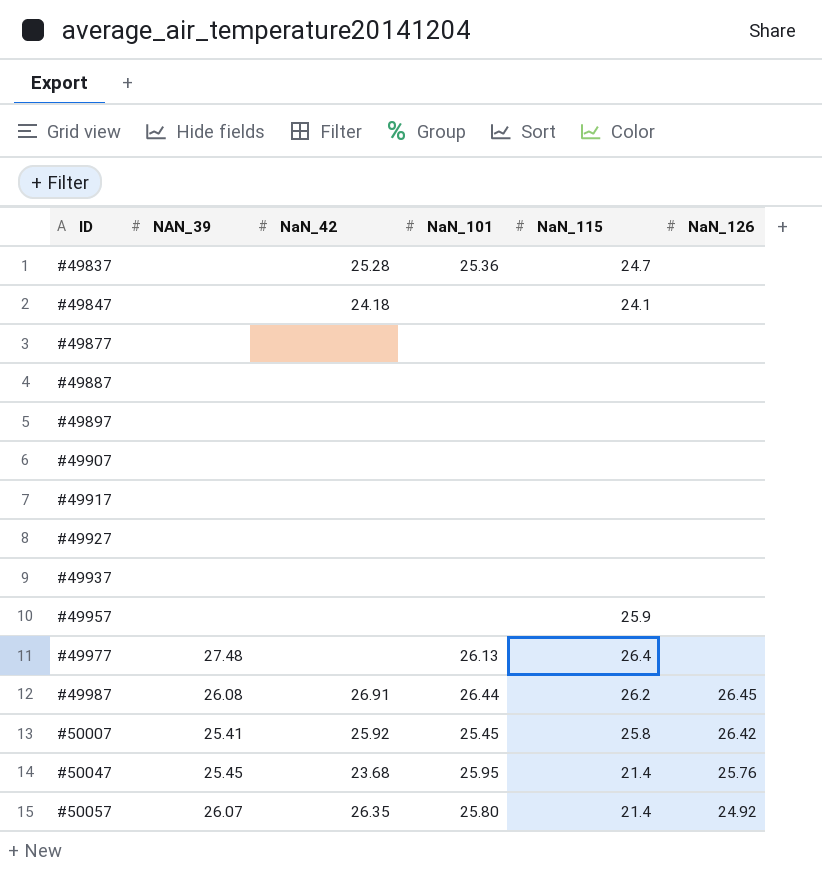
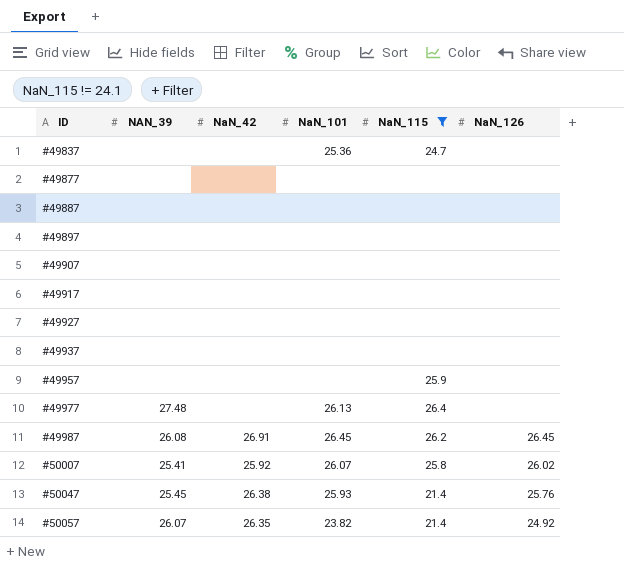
filter: none -> NaN_115 != 24.1
#49837 | NaN_42: 25.28 -> none
#49987 | NaN_101: 26.44 -> 26.45
#50007 | NaN_101: 25.45 -> 26.07
#50007 | NaN_126: 26.42 -> 26.02
#50047 | NaN_42: 23.68 -> 26.38
#50047 | NaN_101: 25.95 -> 25.93
#50057 | NaN_101: 25.80 -> 23.82

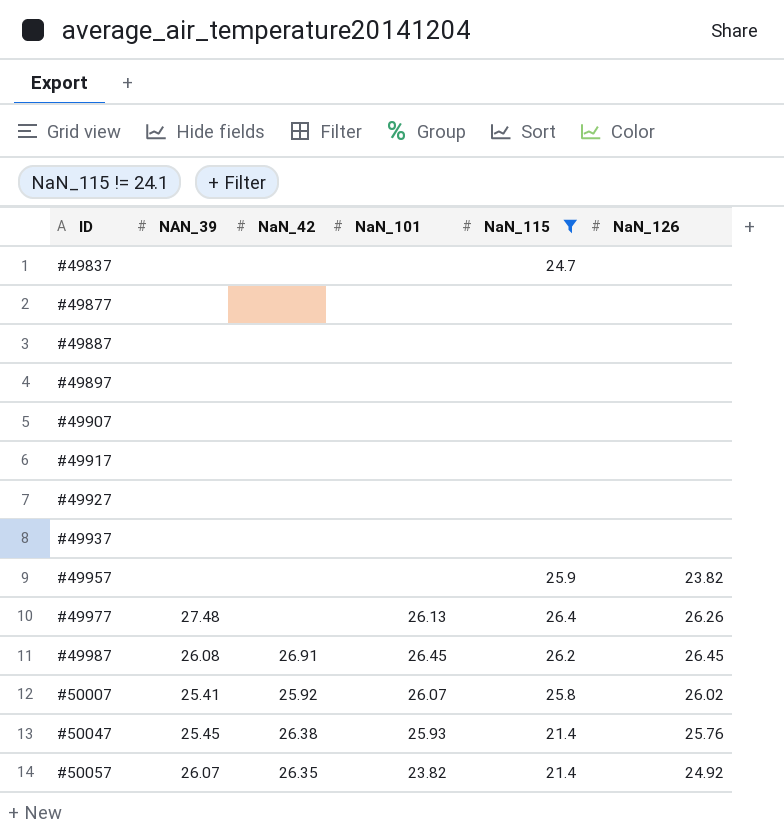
#49837 | NaN_101: 25.36 -> none
#49957 | NaN_126: none -> 23.82
#49977 | NaN_126: none -> 26.26

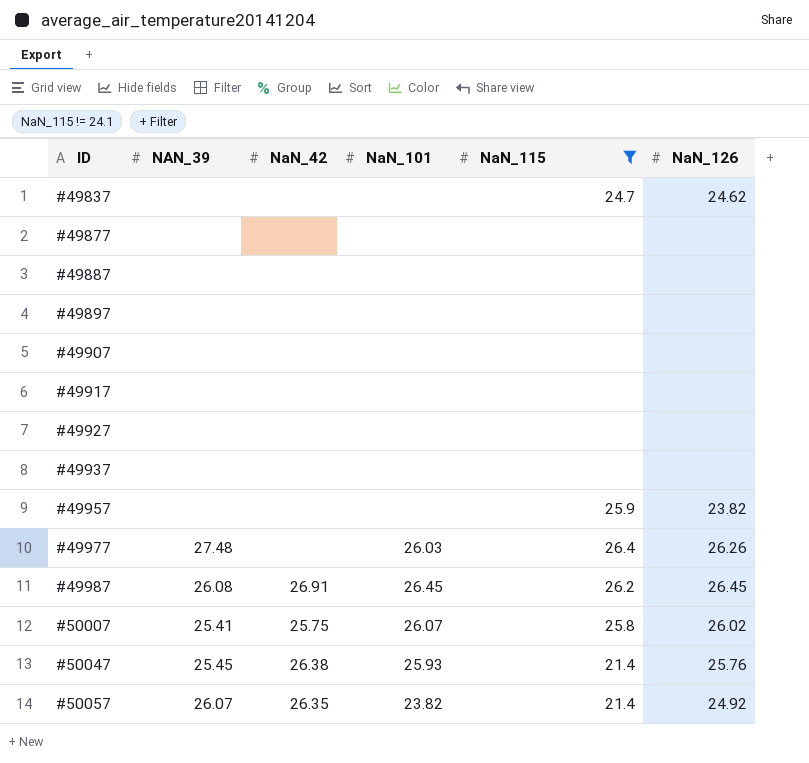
#49837 | NaN_126: none -> 24.62
#49977 | NaN_101: 26.13 -> 26.03
#50007 | NaN_42: 25.92 -> 25.75

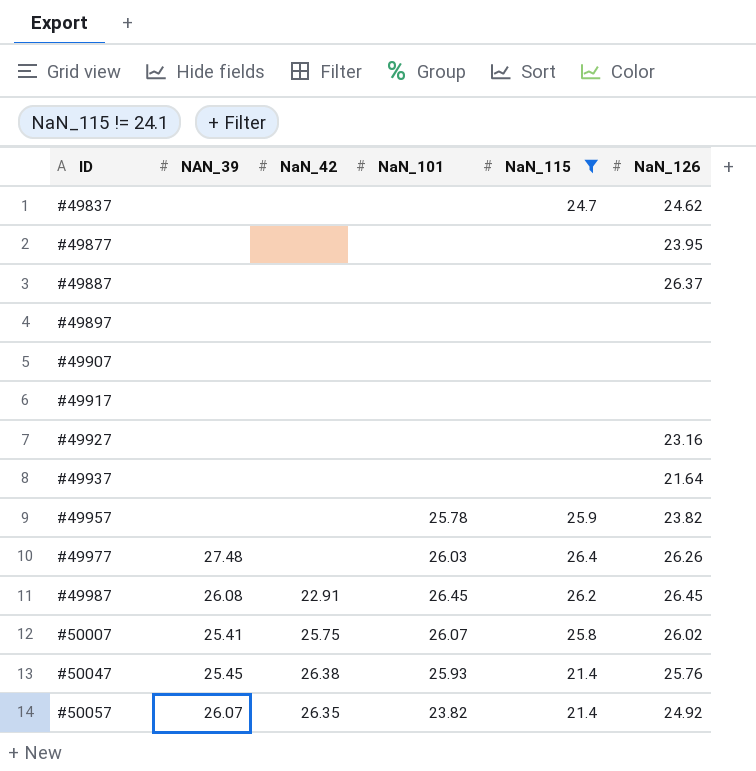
#49877 | NaN_126: none -> 23.95
#49887 | NaN_126: none -> 26.37
#49927 | NaN_126: none -> 23.16
#49937 | NaN_126: none -> 21.64
#49957 | NaN_101: none -> 25.78
#49987 | NaN_42: 26.91 -> 22.91

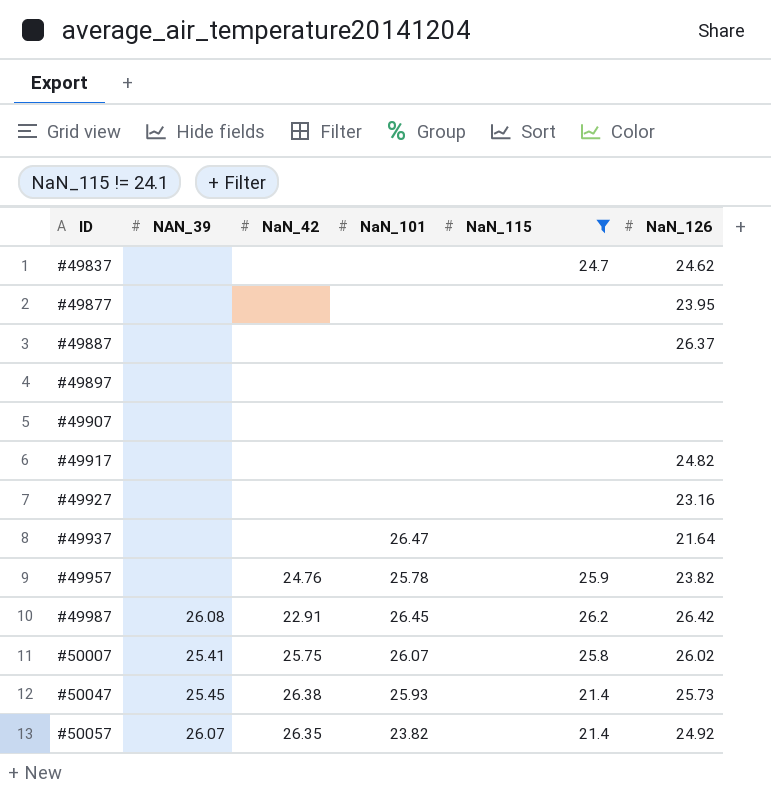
row #49977: 27.48 | none | 26.03 | 26.4 | 26.26 -> none
#49917 | NaN_126: none -> 24.82
#49937 | NaN_101: none -> 26.47
#49957 | NaN_42: none -> 24.76
#49987 | NaN_126: 26.45 -> 26.42
#50047 | NaN_126: 25.76 -> 25.73

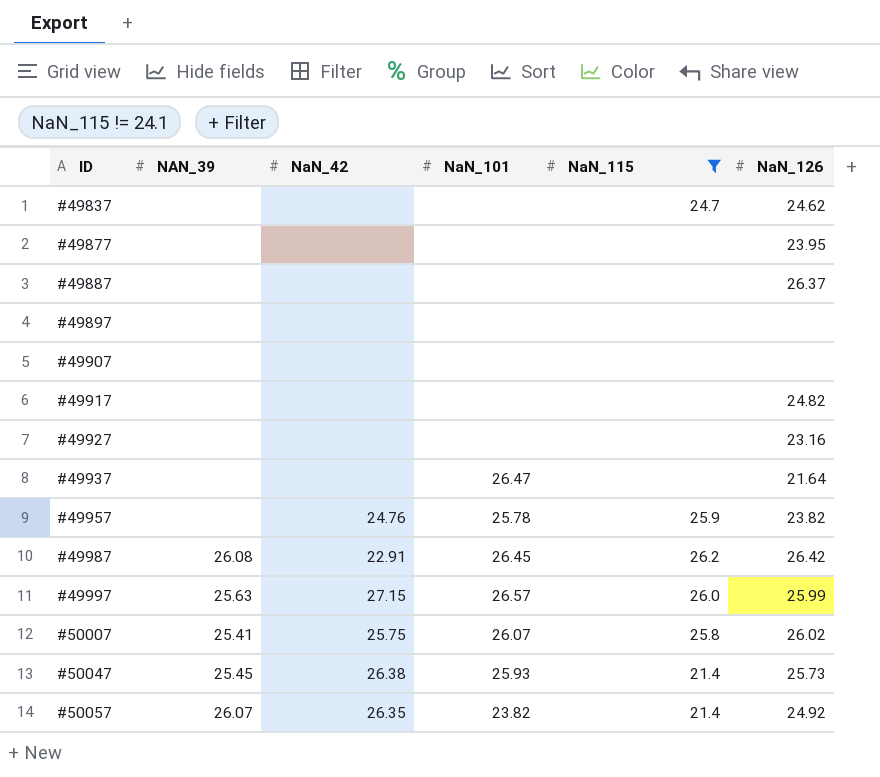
row #49997: none -> 25.63 | 27.15 | 26.57 | 26.0 | 25.99

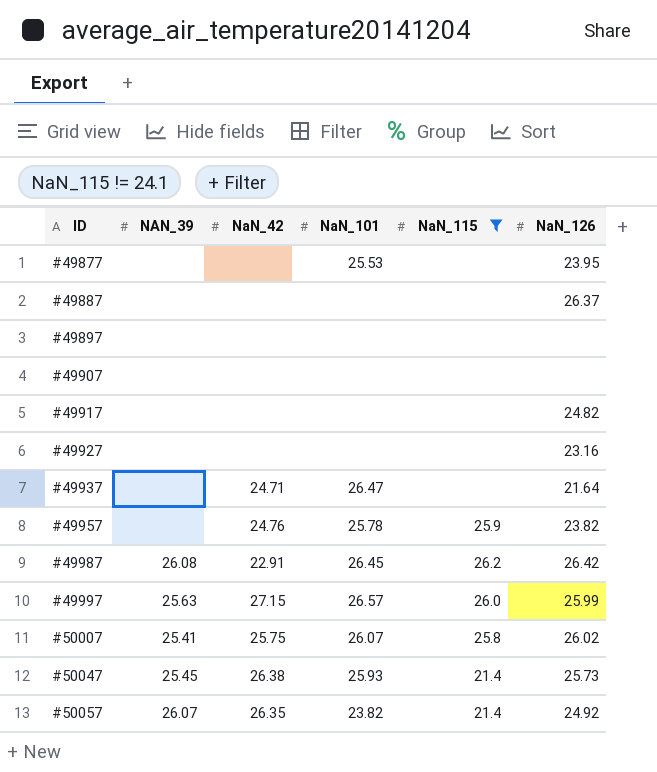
row #49837: none | none | none | 24.7 | 24.62 -> none
#49877 | NaN_101: none -> 25.53
#49937 | NaN_42: none -> 24.71

